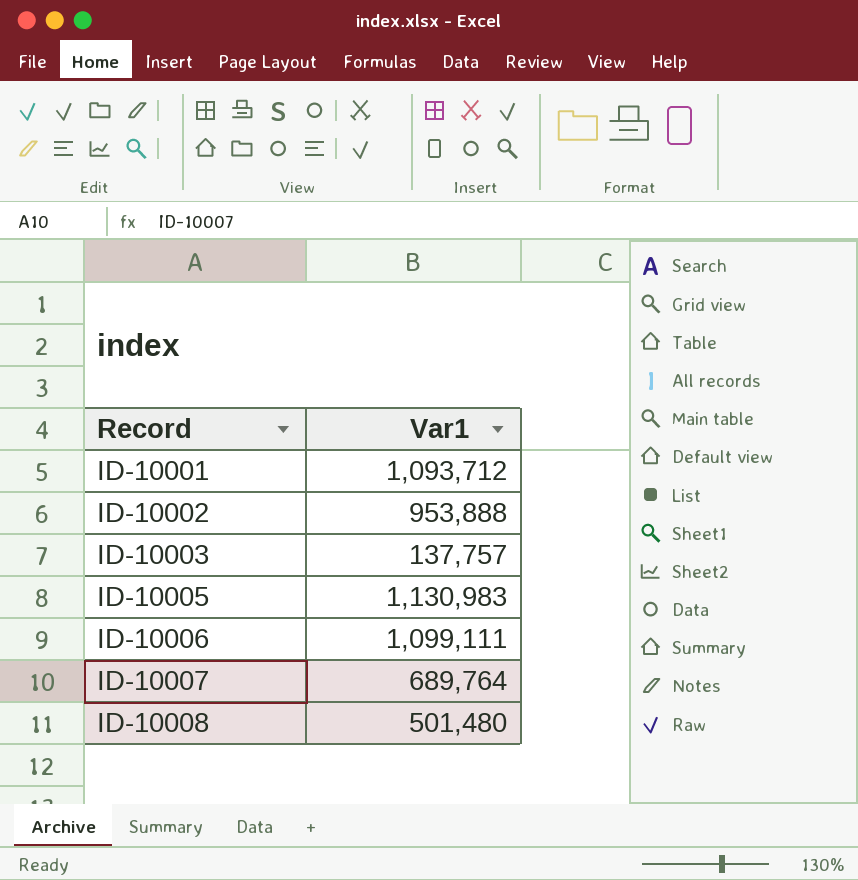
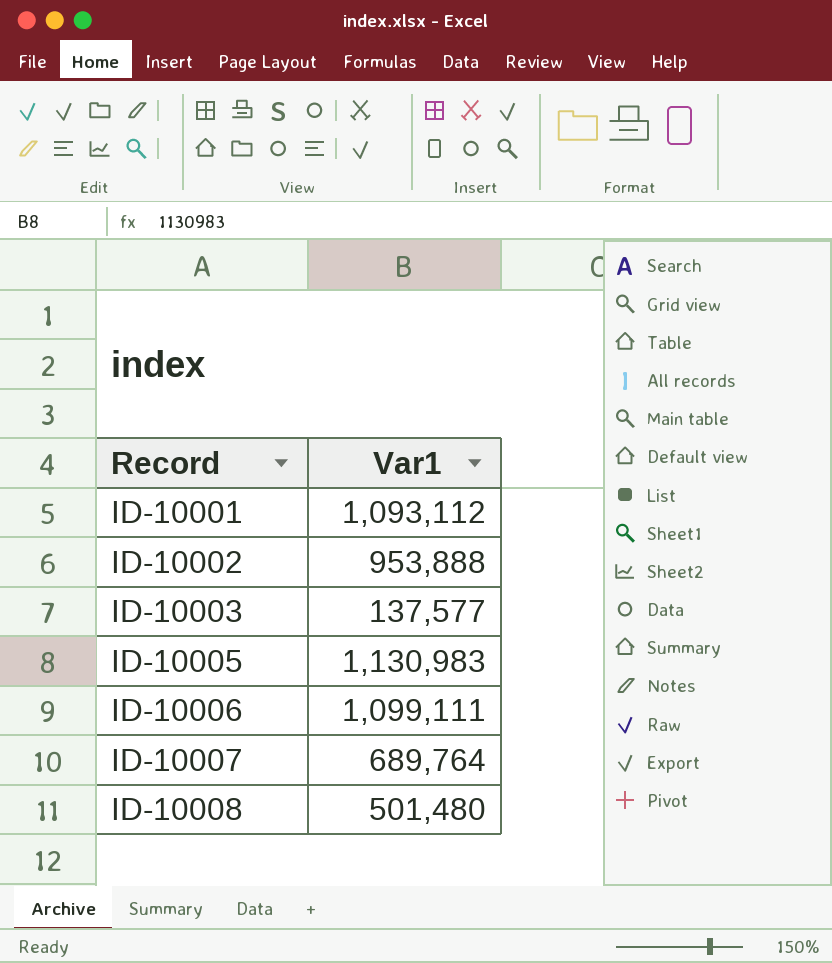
ID-10001 | Var1: 1,093,712 -> 1,093,112
ID-10003 | Var1: 137,757 -> 137,577

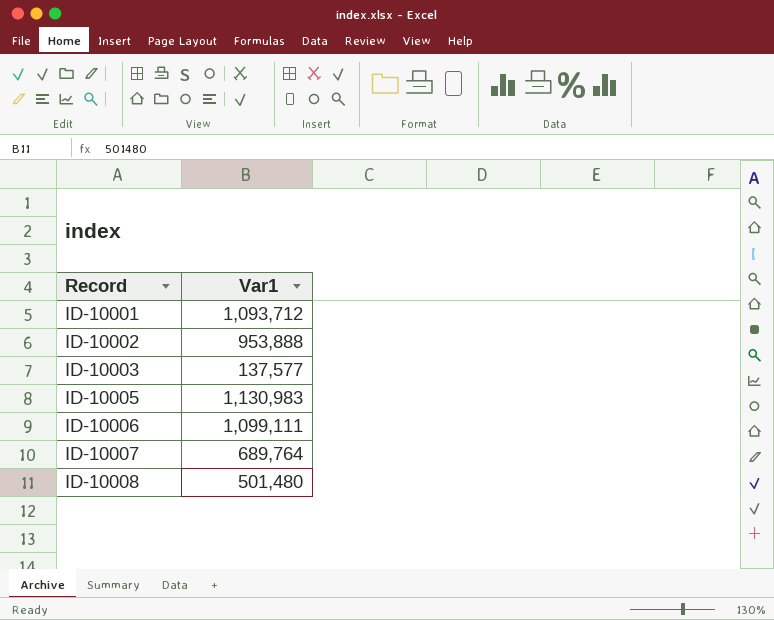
ID-10001 | Var1: 1,093,112 -> 1,093,712

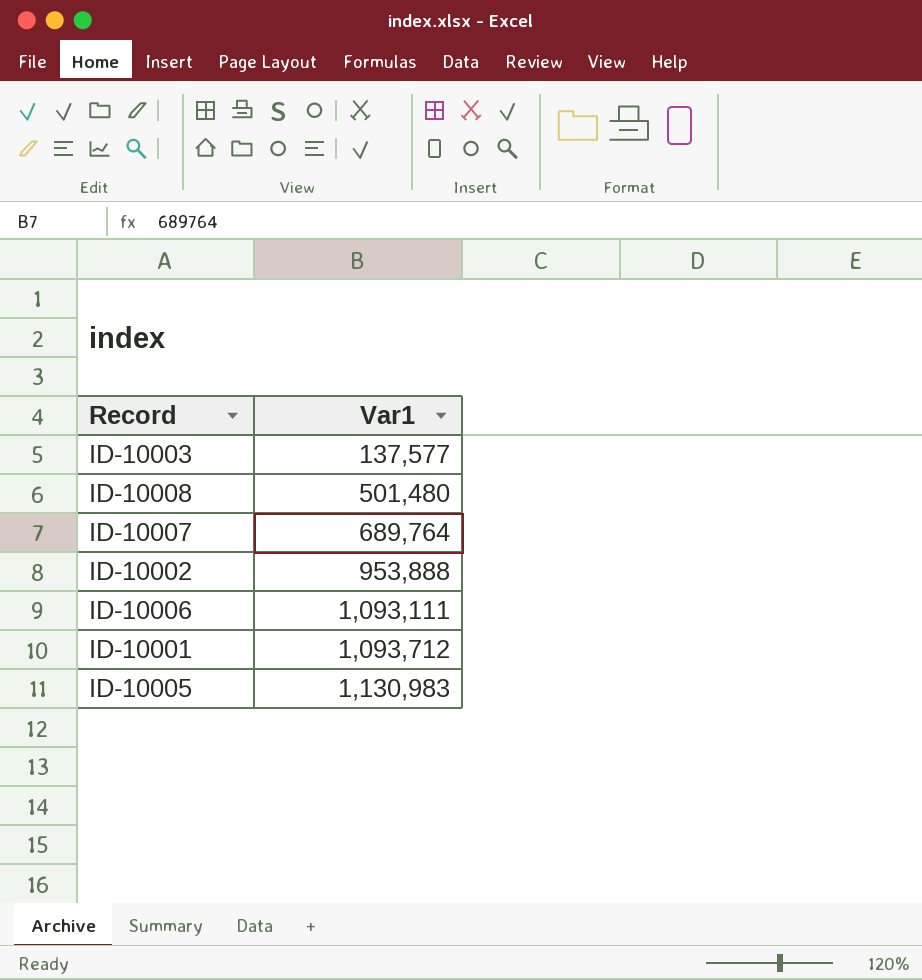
row order: Record ascending -> Var1 ascending
ID-10006 | Var1: 1,099,111 -> 1,093,111

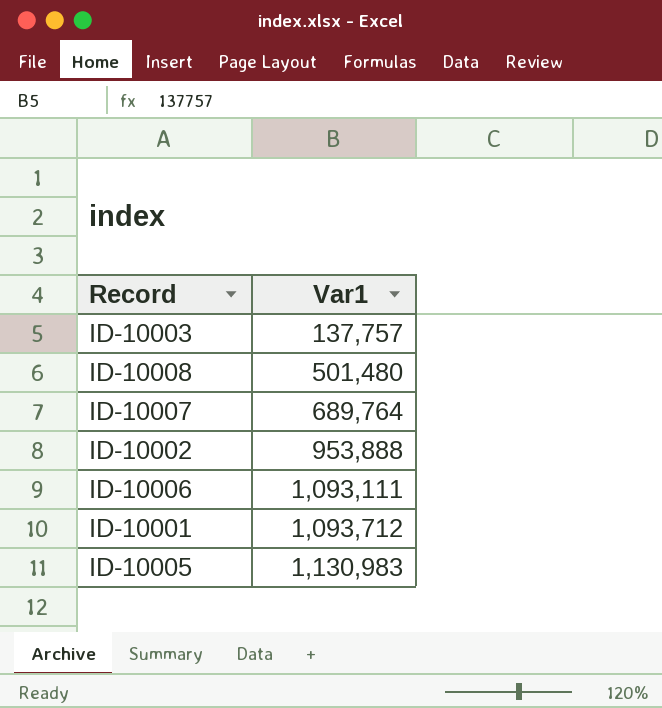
ID-10003 | Var1: 137,577 -> 137,757

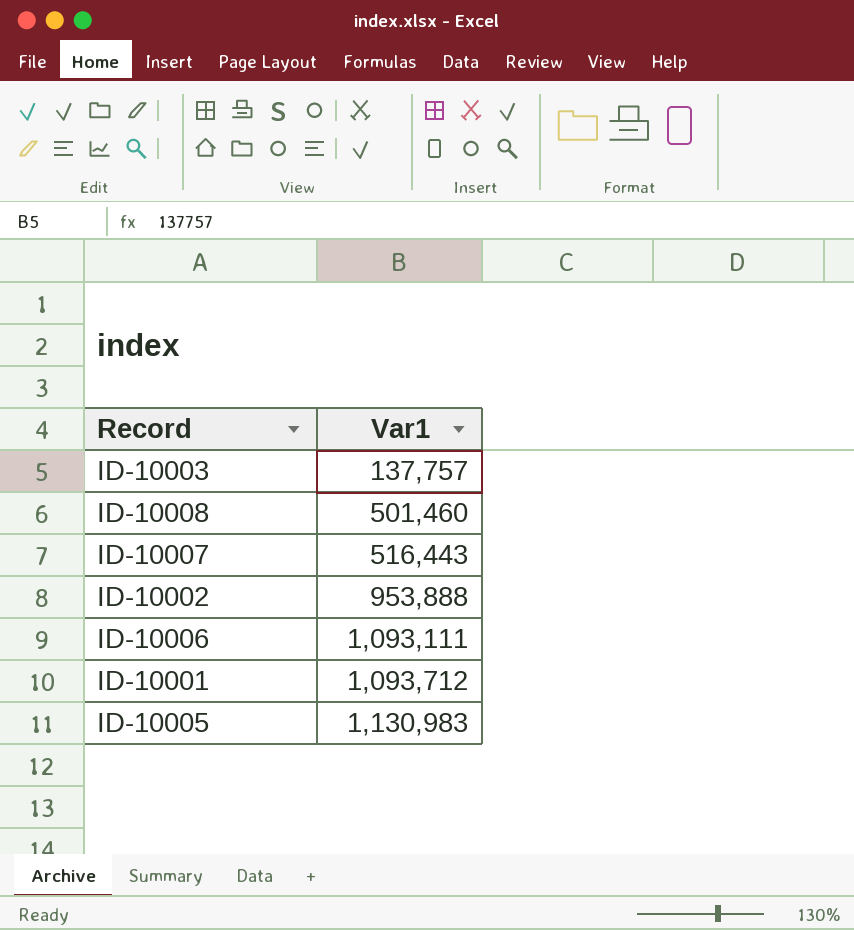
ID-10008 | Var1: 501,480 -> 501,460
ID-10007 | Var1: 689,764 -> 516,443

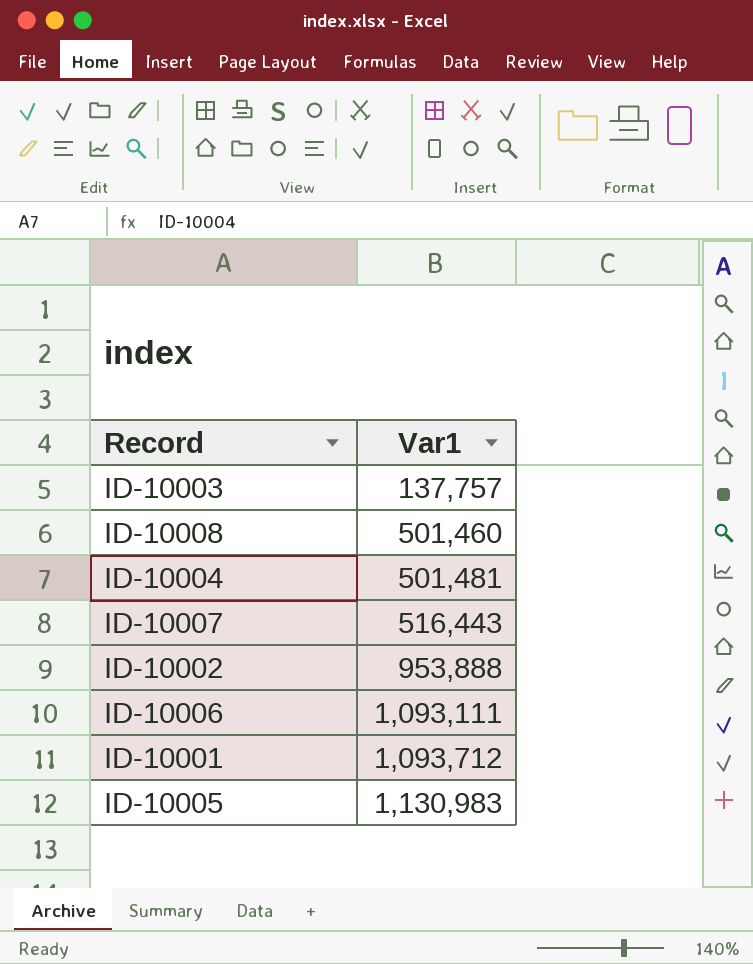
row ID-10004: none -> 501,481

